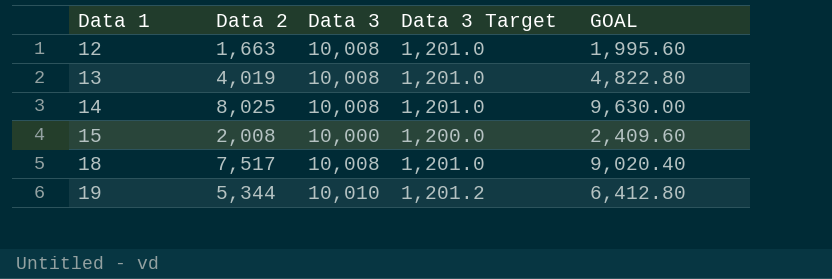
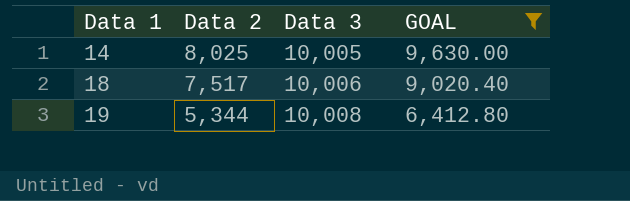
filter: none -> GOAL >= 6,412.80
column Data 3 Target | formula: [Data 3] * 0.12 -> none
14 | Data 3: 10,008 -> 10,005
18 | Data 3: 10,008 -> 10,006
19 | Data 3: 10,010 -> 10,008

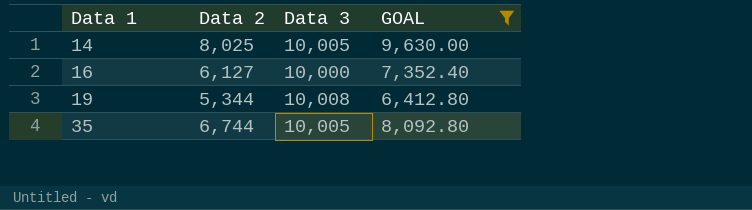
row 18: 7,517 | 10,006 | 9,020.40 -> none
row 16: none -> 6,127 | 10,000 | 7,352.40
row 35: none -> 6,744 | 10,005 | 8,092.80

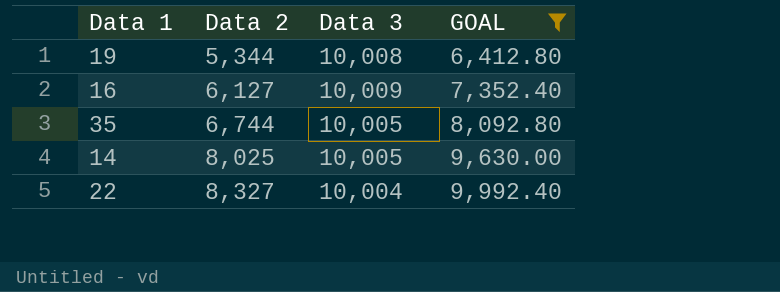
row order: Data 1 ascending -> Data 2 ascending
16 | Data 3: 10,000 -> 10,009
row 22: none -> 8,327 | 10,004 | 9,992.40

